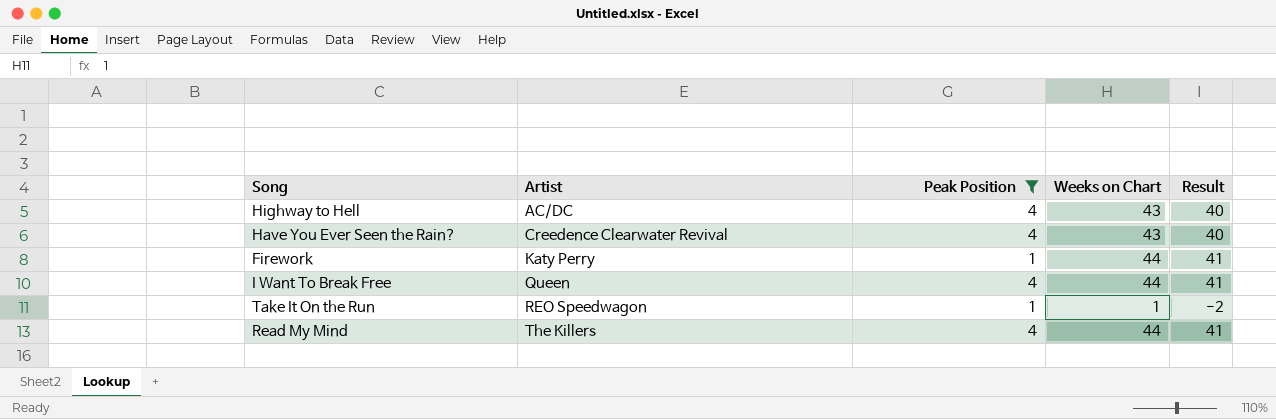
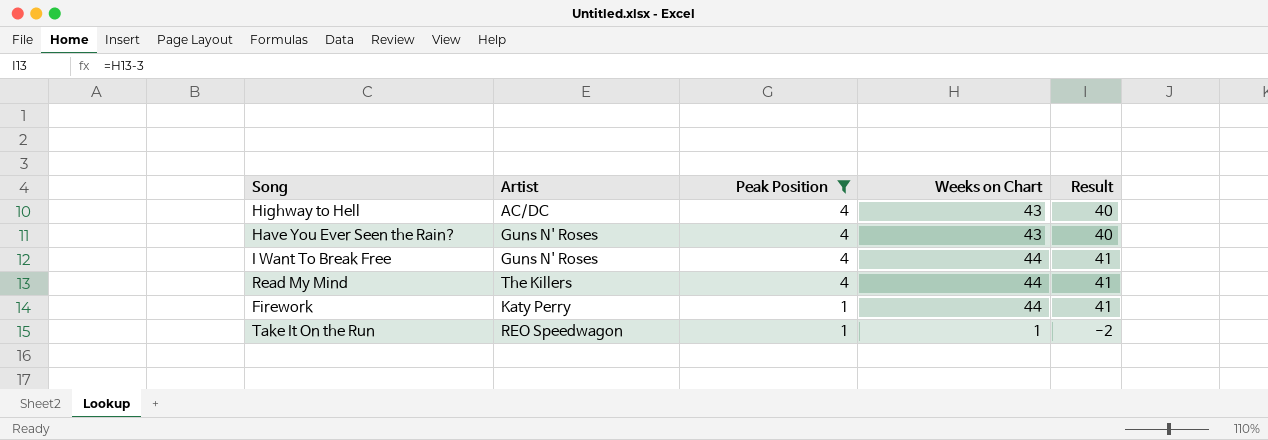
row order: Artist ascending -> Peak Position descending
Have You Ever Seen the Rain? | Artist: Creedence Clearwater Revival -> Guns N' Roses
I Want To Break Free | Artist: Queen -> Guns N' Roses

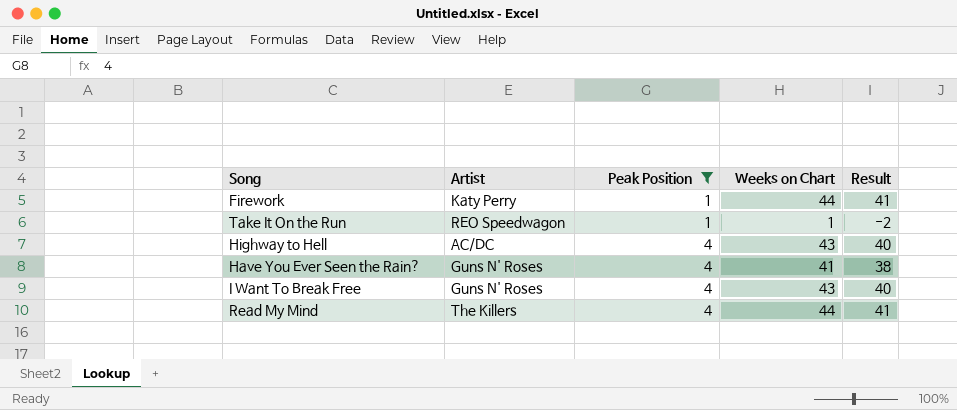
row order: Peak Position descending -> Peak Position ascending
Have You Ever Seen the Rain? | Weeks on Chart: 43 -> 41
Have You Ever Seen the Rain? | Result: 40 -> 38
I Want To Break Free | Weeks on Chart: 44 -> 43
I Want To Break Free | Result: 41 -> 40

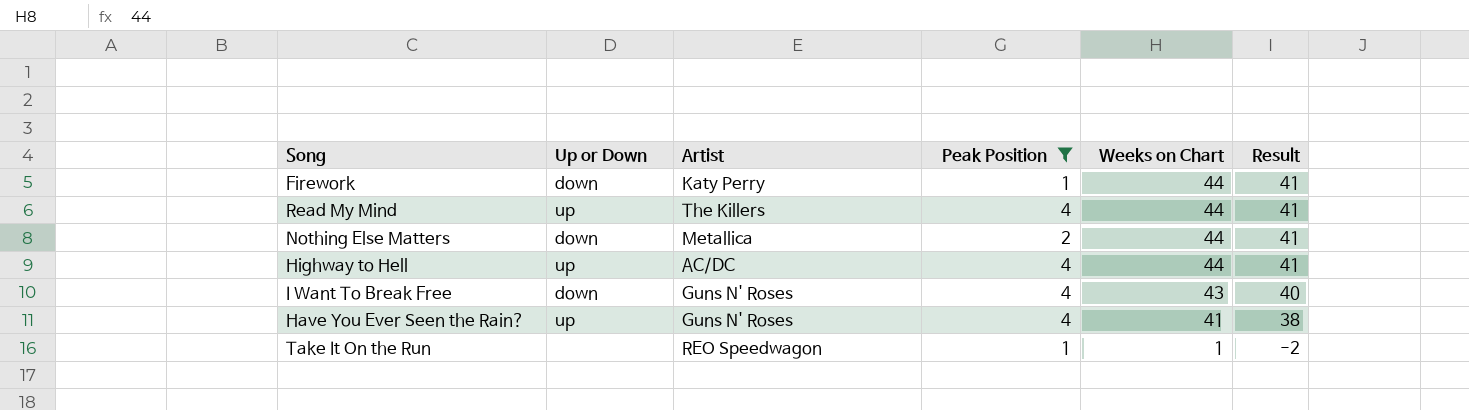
row order: Peak Position ascending -> Weeks on Chart descending
column Up or Down | position: none -> 2
row Nothing Else Matters: none -> down | Metallica | 2 | 44 | 41
Highway to Hell | Weeks on Chart: 43 -> 44
Highway to Hell | Result: 40 -> 41

